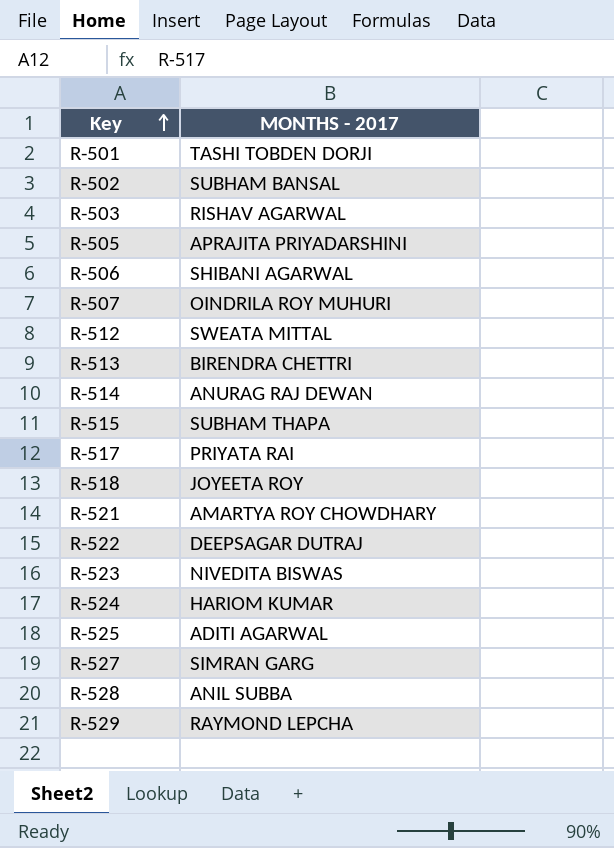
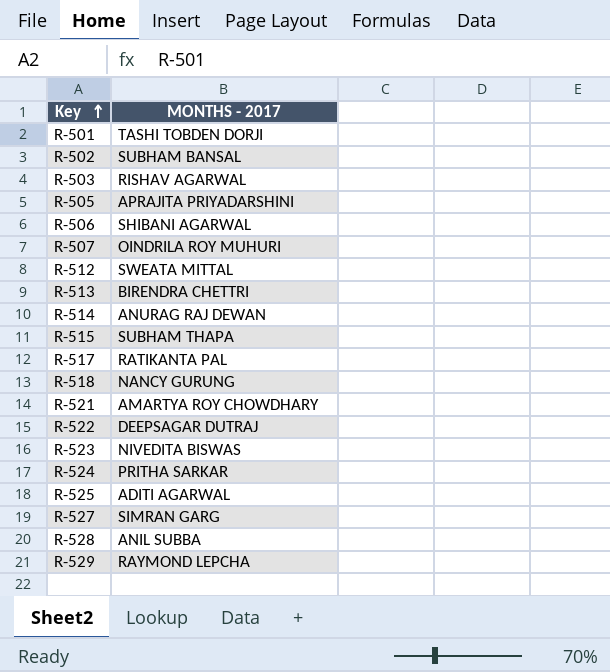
R-517 | MONTHS - 2017: PRIYATA RAI -> RATIKANTA PAL
R-518 | MONTHS - 2017: JOYEETA ROY -> NANCY GURUNG
R-524 | MONTHS - 2017: HARIOM KUMAR -> PRITHA SARKAR

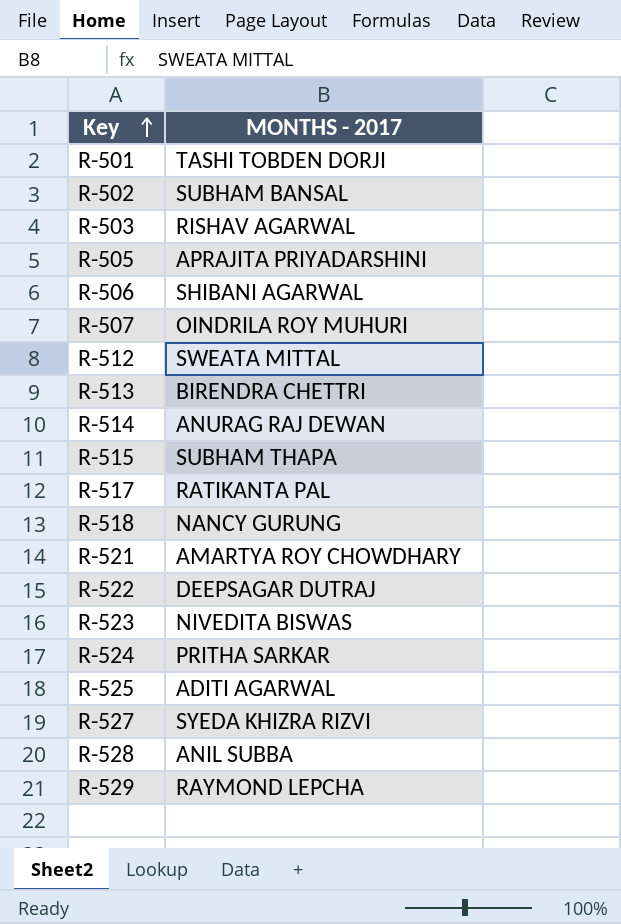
R-527 | MONTHS - 2017: SIMRAN GARG -> SYEDA KHIZRA RIZVI

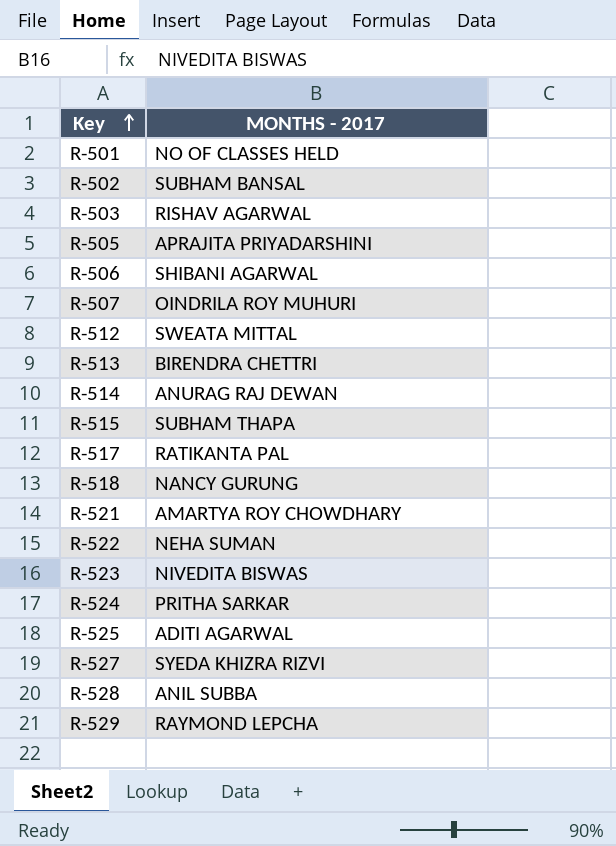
R-501 | MONTHS - 2017: TASHI TOBDEN DORJI -> NO OF CLASSES HELD
R-522 | MONTHS - 2017: DEEPSAGAR DUTRAJ -> NEHA SUMAN

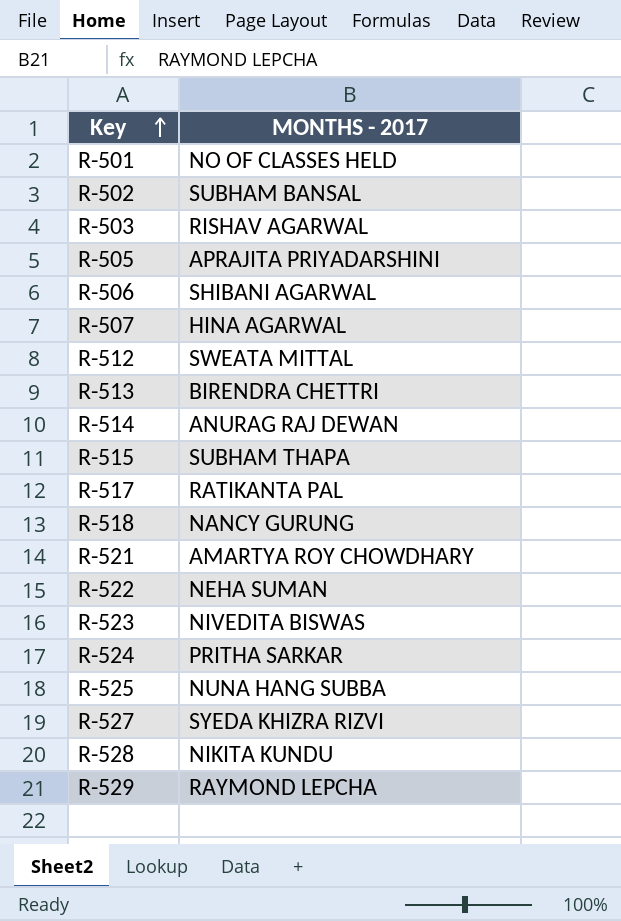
R-507 | MONTHS - 2017: OINDRILA ROY MUHURI -> HINA AGARWAL
R-525 | MONTHS - 2017: ADITI AGARWAL -> NUNA HANG SUBBA
R-528 | MONTHS - 2017: ANIL SUBBA -> NIKITA KUNDU

